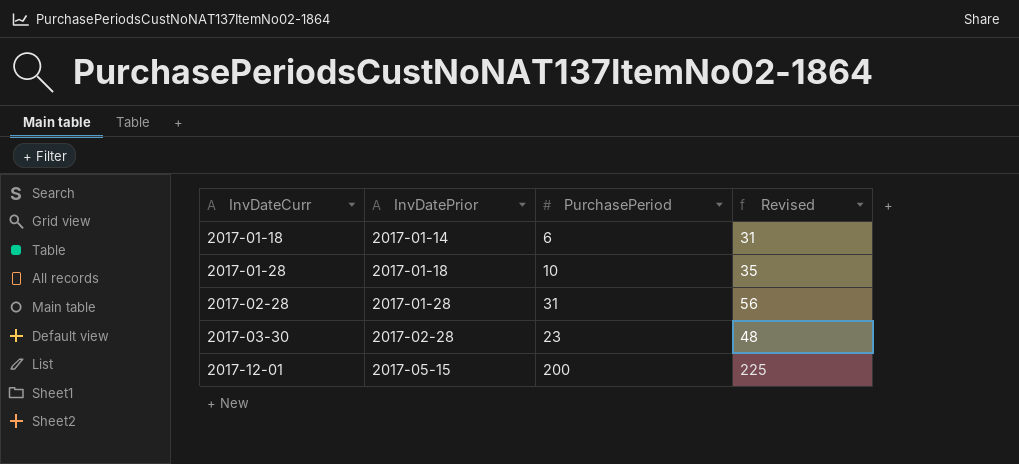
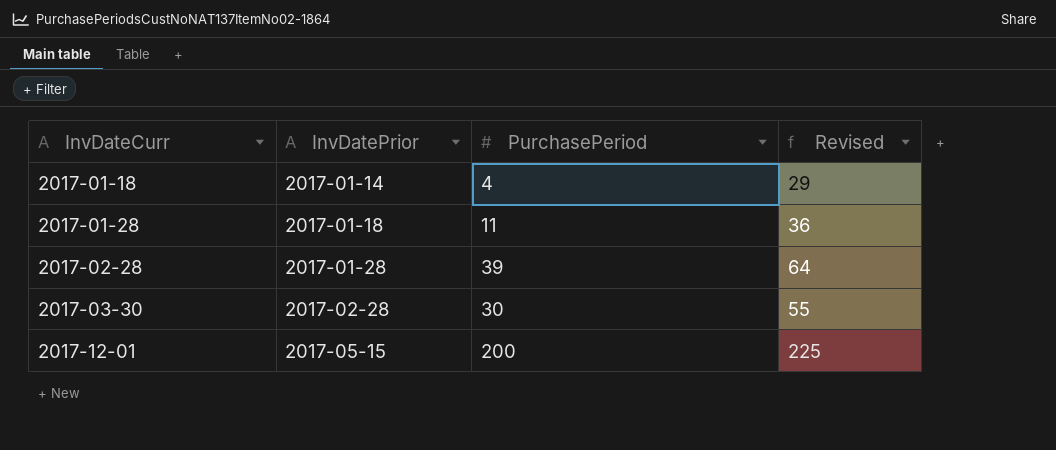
2017-01-18 | PurchasePeriod: 6 -> 4
2017-01-18 | Revised: 31 -> 29
2017-01-28 | PurchasePeriod: 10 -> 11
2017-01-28 | Revised: 35 -> 36
2017-02-28 | PurchasePeriod: 31 -> 39
2017-02-28 | Revised: 56 -> 64
2017-03-30 | PurchasePeriod: 23 -> 30
2017-03-30 | Revised: 48 -> 55

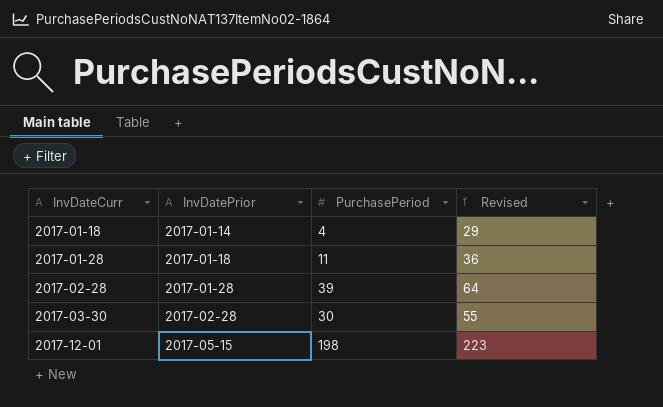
2017-12-01 | PurchasePeriod: 200 -> 198
2017-12-01 | Revised: 225 -> 223

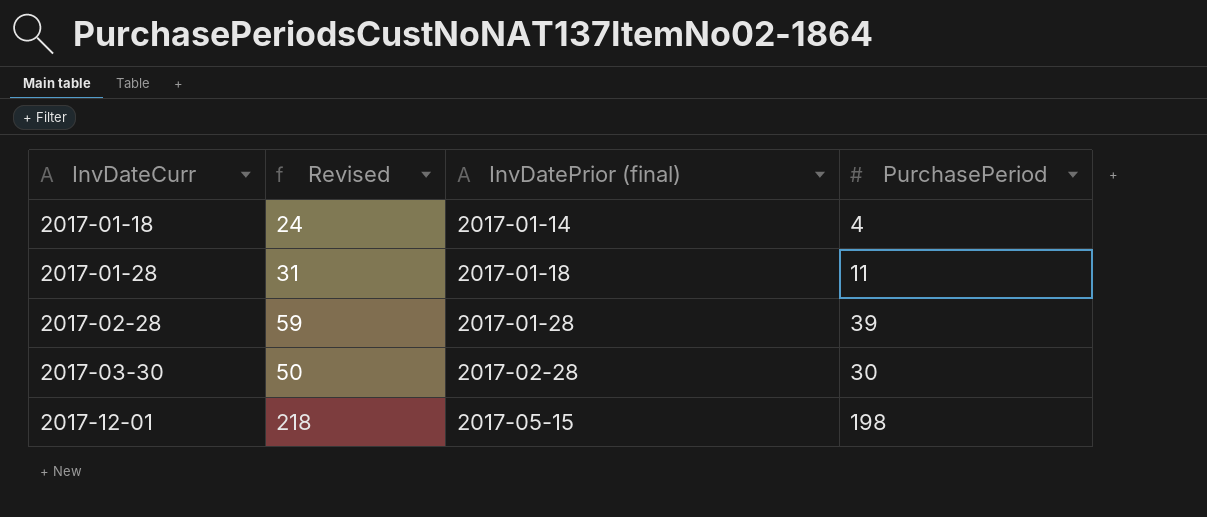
column Revised | formula: [PurchasePeriod] + 25 -> [PurchasePeriod] + 20
column Revised | position: 4 -> 2
column name: InvDatePrior -> InvDatePrior (final)

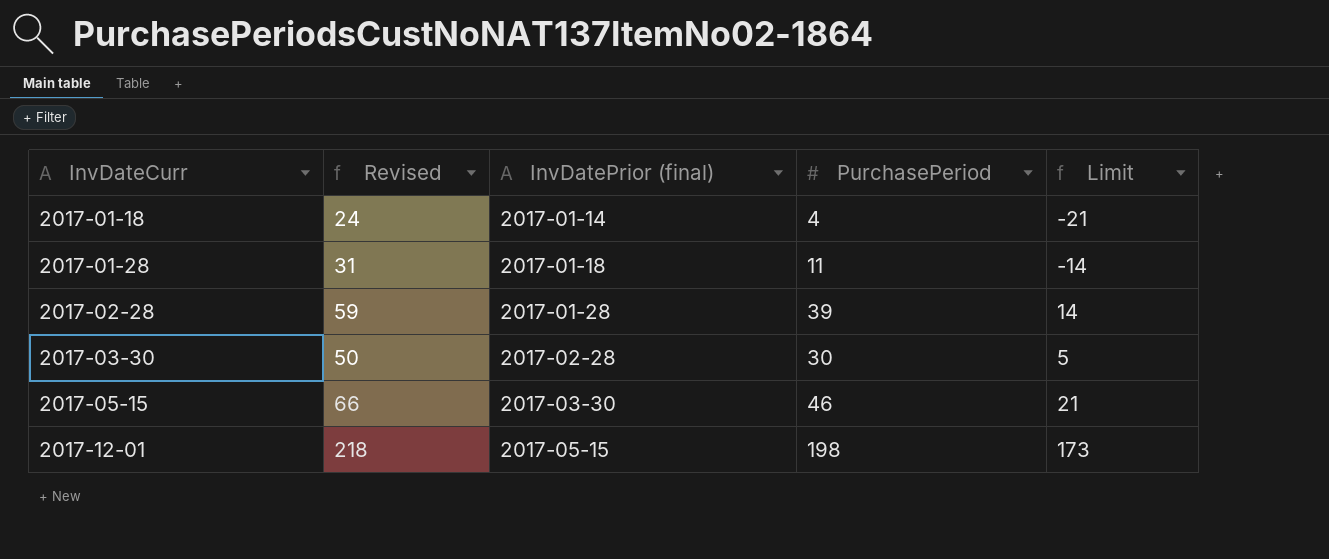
column Limit | formula: none -> [PurchasePeriod] - 25
row 2017-05-15: none -> 66 | 2017-03-30 | 46 | 21

